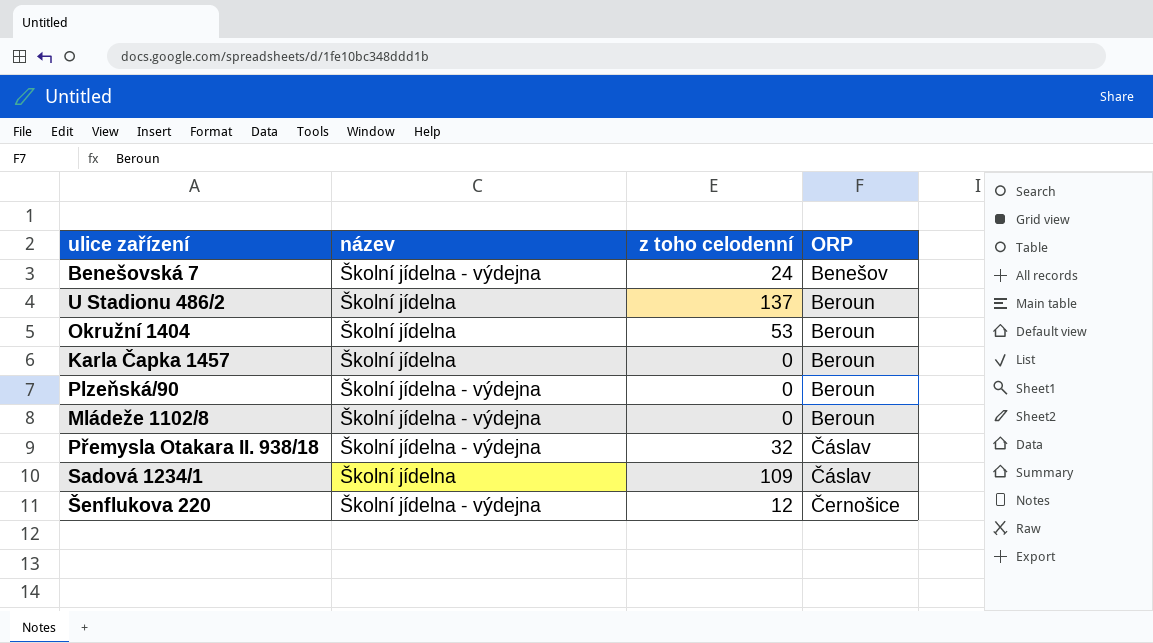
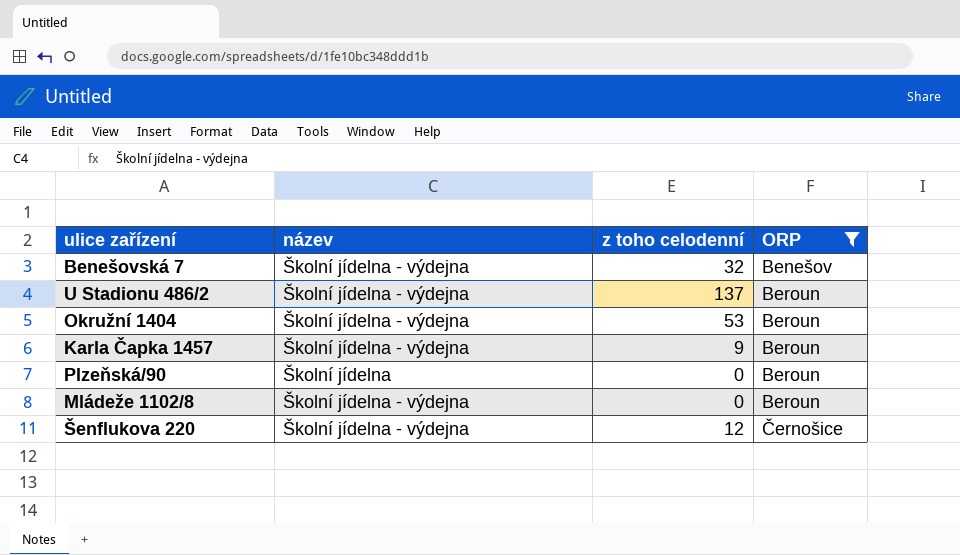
filter: none -> ORP != Čáslav
Benešovská 7 | z toho celodenní: 24 -> 32
U Stadionu 486/2 | název: Školní jídelna -> Školní jídelna - výdejna
Okružní 1404 | název: Školní jídelna -> Školní jídelna - výdejna
Karla Čapka 1457 | název: Školní jídelna -> Školní jídelna - výdejna
Karla Čapka 1457 | z toho celodenní: 0 -> 9
Plzeňská/90 | název: Školní jídelna - výdejna -> Školní jídelna

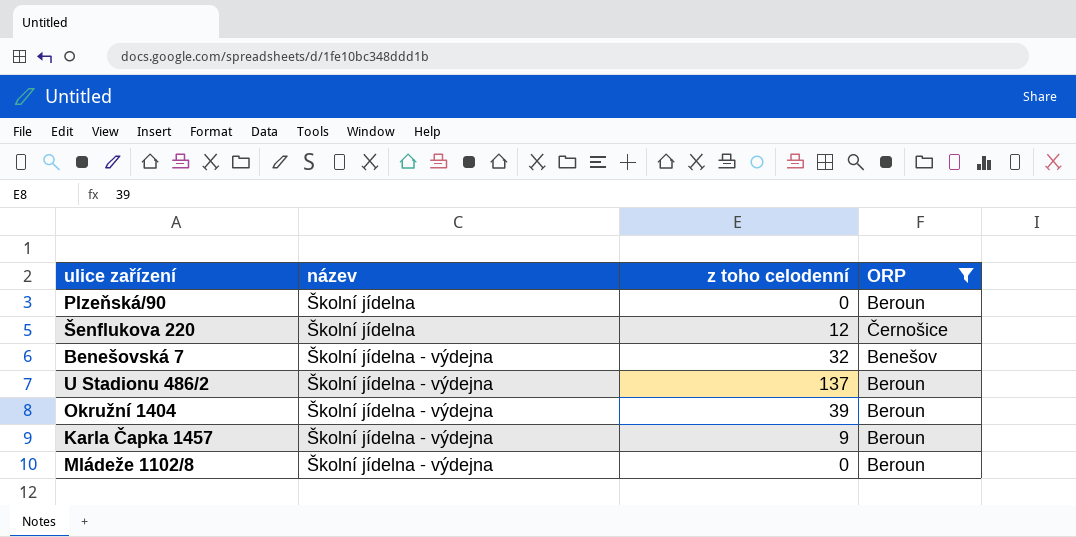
row order: ORP ascending -> název ascending
Šenflukova 220 | název: Školní jídelna - výdejna -> Školní jídelna
Okružní 1404 | z toho celodenní: 53 -> 39

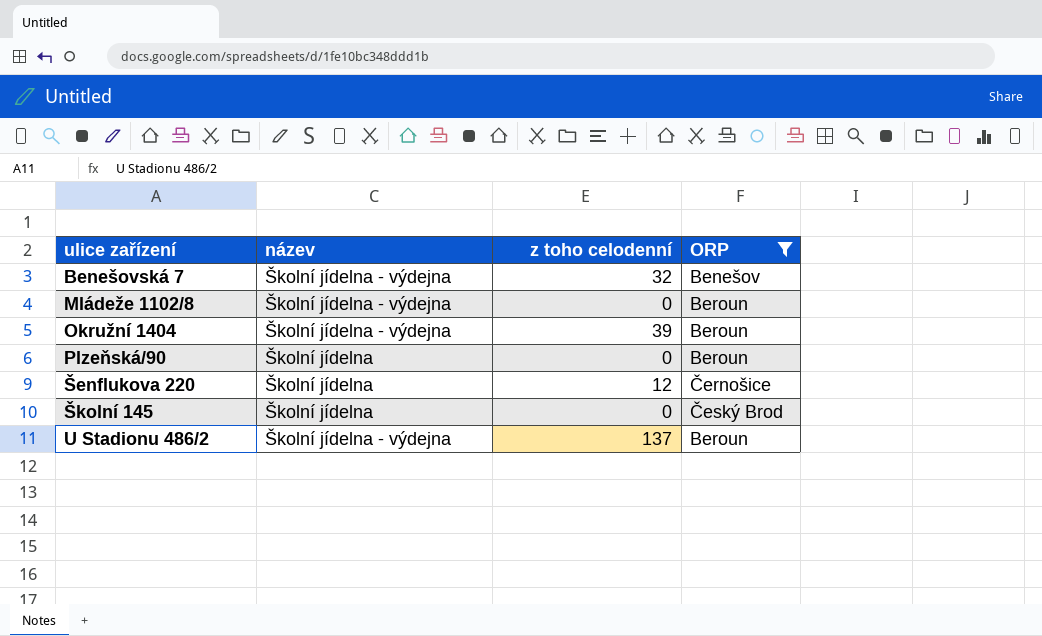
row order: název ascending -> ulice zařízení ascending
row Karla Čapka 1457: Školní jídelna - výdejna | 9 | Beroun -> none
row Školní 145: none -> Školní jídelna | 0 | Český Brod

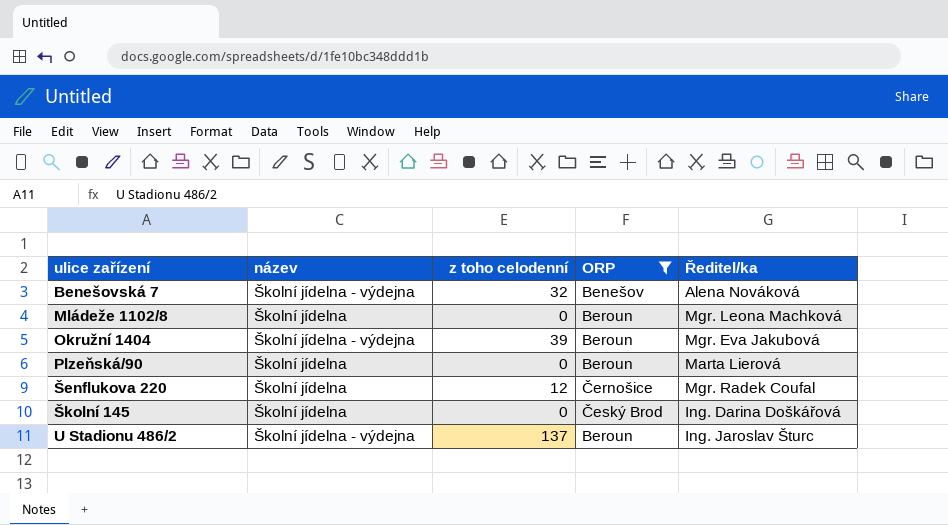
column Ředitel/ka | position: none -> 5
Mládeže 1102/8 | název: Školní jídelna - výdejna -> Školní jídelna

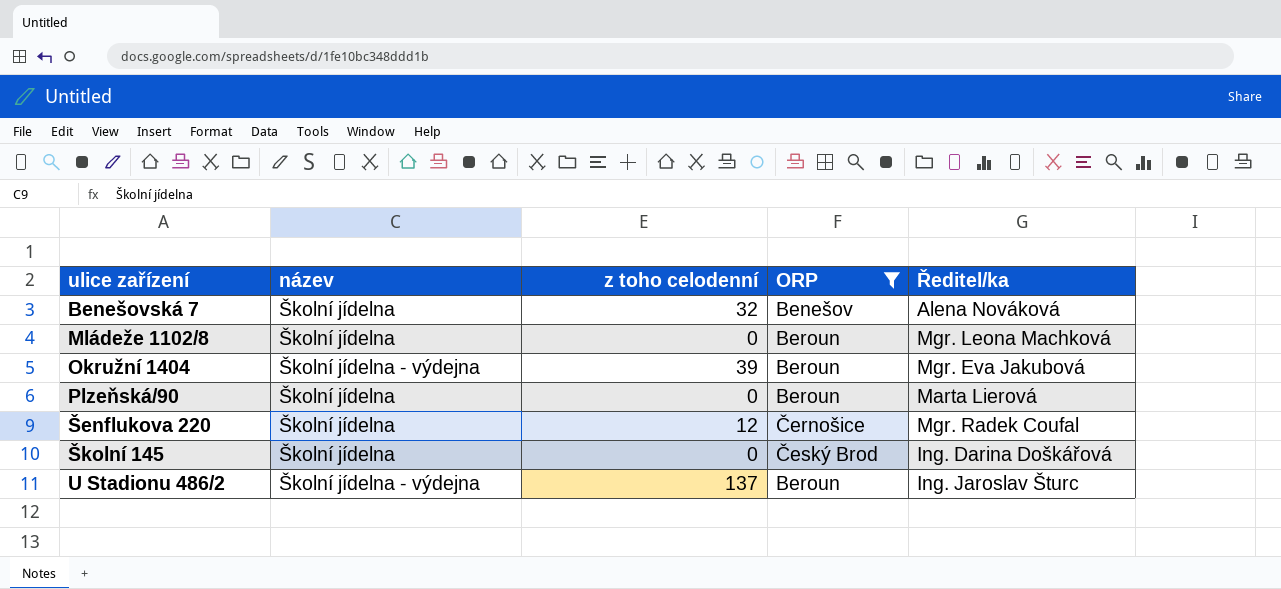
Benešovská 7 | název: Školní jídelna - výdejna -> Školní jídelna

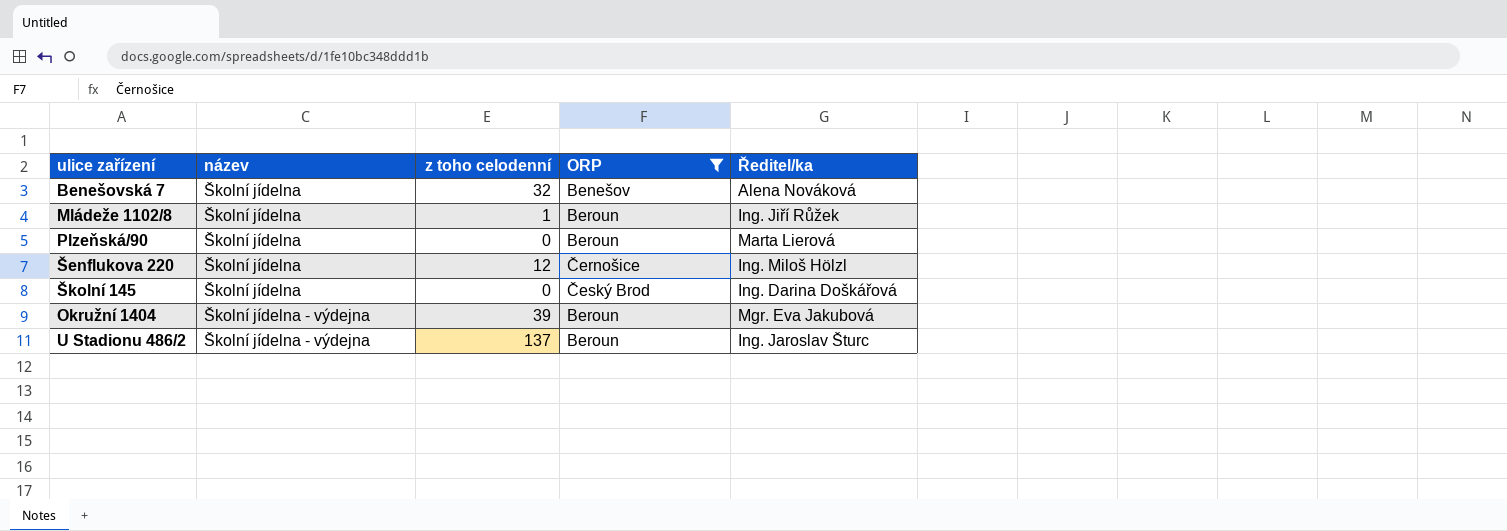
row order: ulice zařízení ascending -> název ascending
Mládeže 1102/8 | z toho celodenní: 0 -> 1
Mládeže 1102/8 | Ředitel/ka: Mgr. Leona Machková -> Ing. Jiří Růžek
Šenflukova 220 | Ředitel/ka: Mgr. Radek Coufal -> Ing. Miloš Hölzl

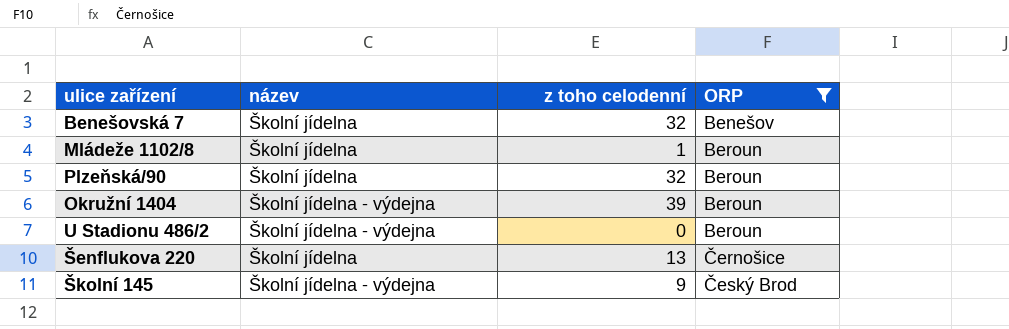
row order: název ascending -> ORP ascending
column Ředitel/ka | position: 5 -> none
Plzeňská/90 | z toho celodenní: 0 -> 32
U Stadionu 486/2 | z toho celodenní: 137 -> 0
Šenflukova 220 | z toho celodenní: 12 -> 13
Školní 145 | název: Školní jídelna -> Školní jídelna - výdejna
Školní 145 | z toho celodenní: 0 -> 9

